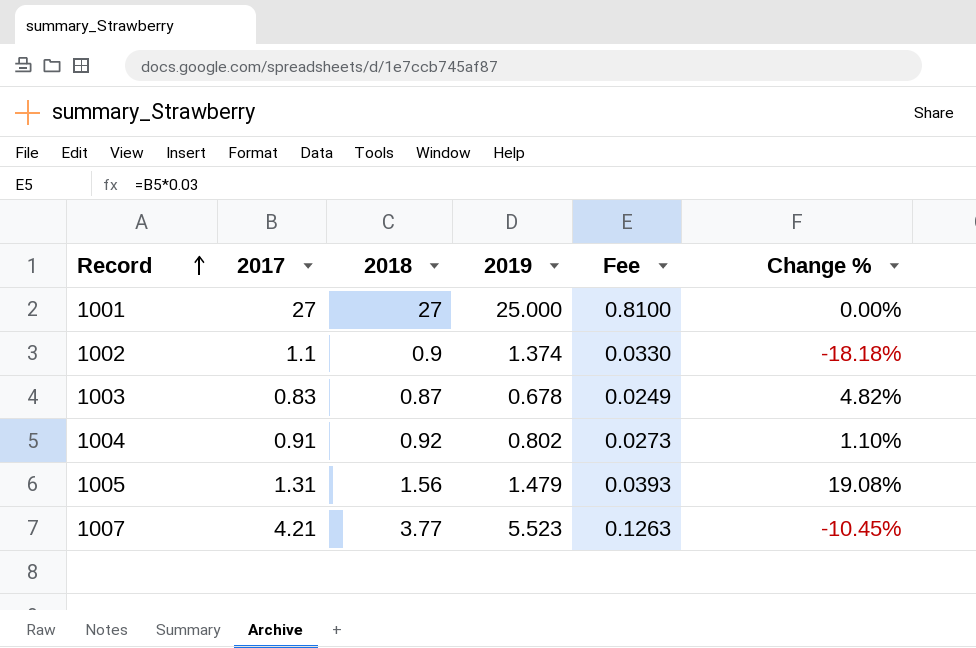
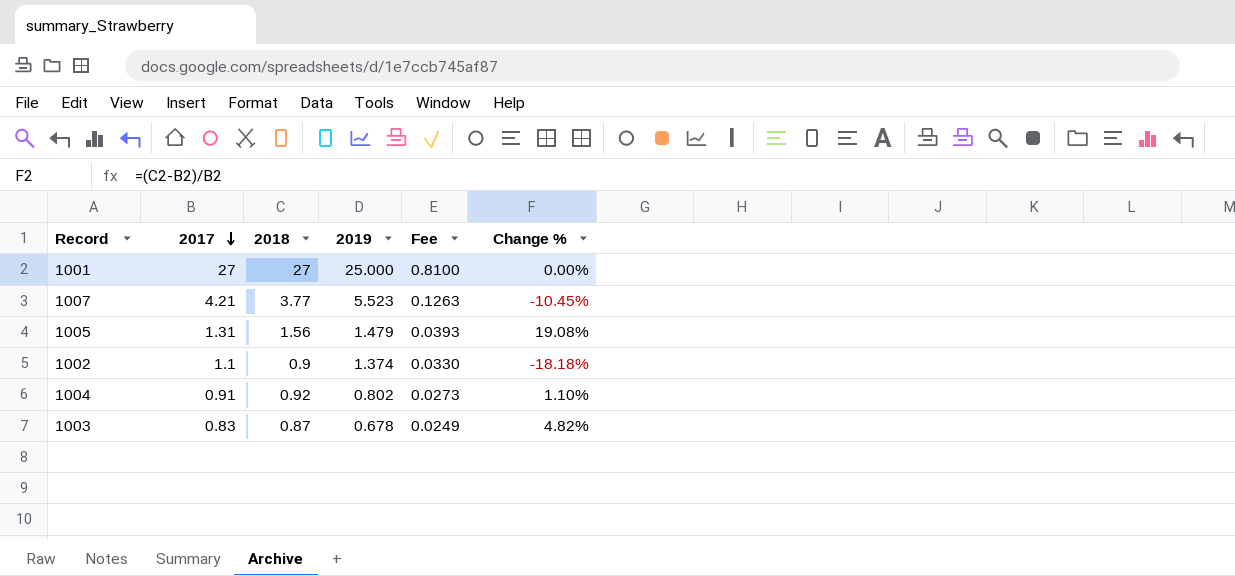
row order: Record ascending -> 2017 descending

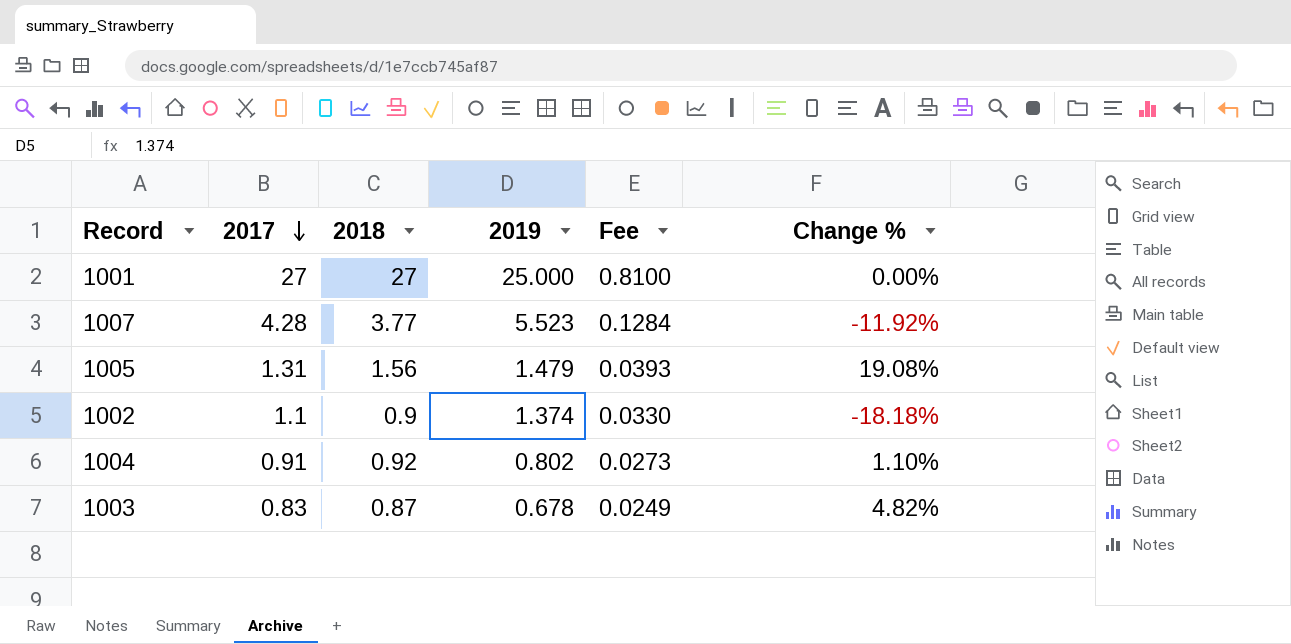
1007 | 2017: 4.21 -> 4.28
1007 | Fee: 0.1263 -> 0.1284
1007 | Change %: -10.45% -> -11.92%

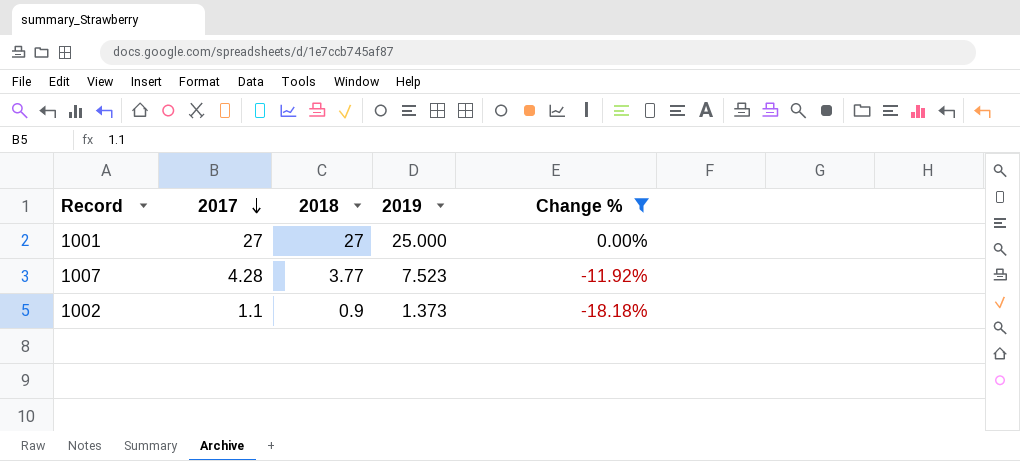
filter: none -> Change % <= 0.00%
column Fee | formula: [2017] * 0.03 -> none
1007 | 2019: 5.523 -> 7.523
1002 | 2019: 1.374 -> 1.373

